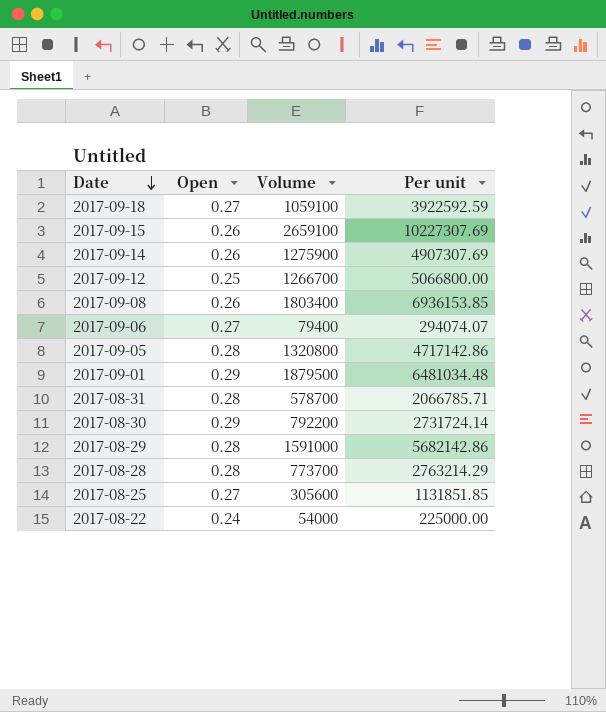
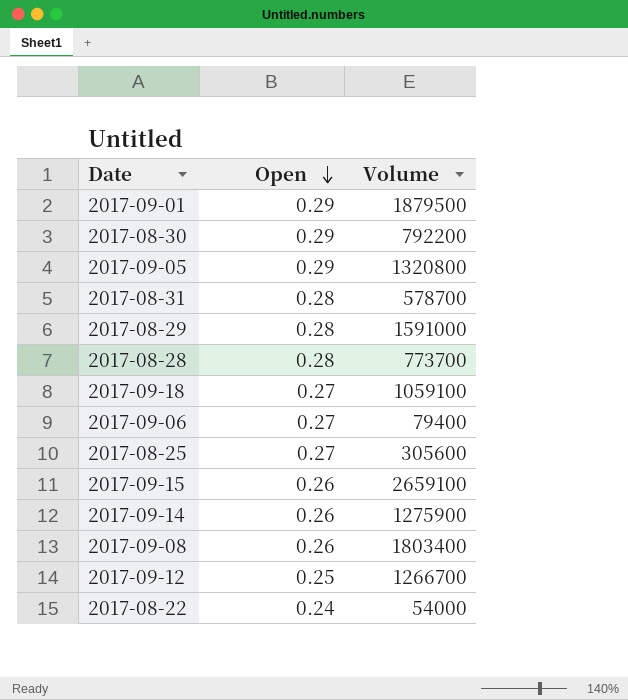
row order: Date descending -> Open descending
column Per unit | formula: [Volume] / [Open] -> none
2017-09-05 | Open: 0.28 -> 0.29

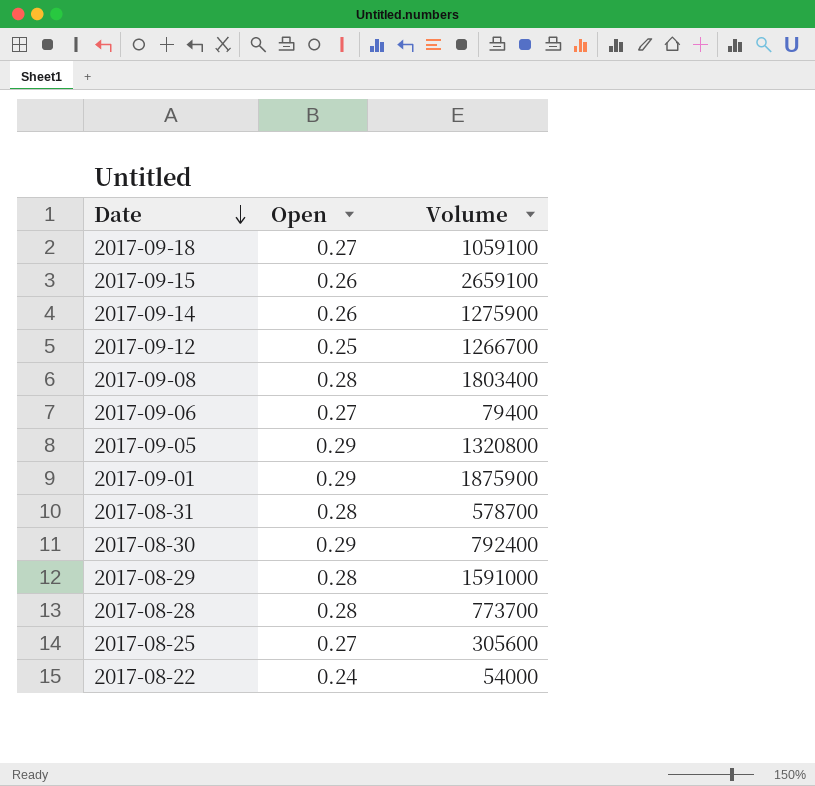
row order: Open descending -> Date descending
2017-09-08 | Open: 0.26 -> 0.28
2017-09-01 | Volume: 1879500 -> 1875900
2017-08-30 | Volume: 792200 -> 792400

